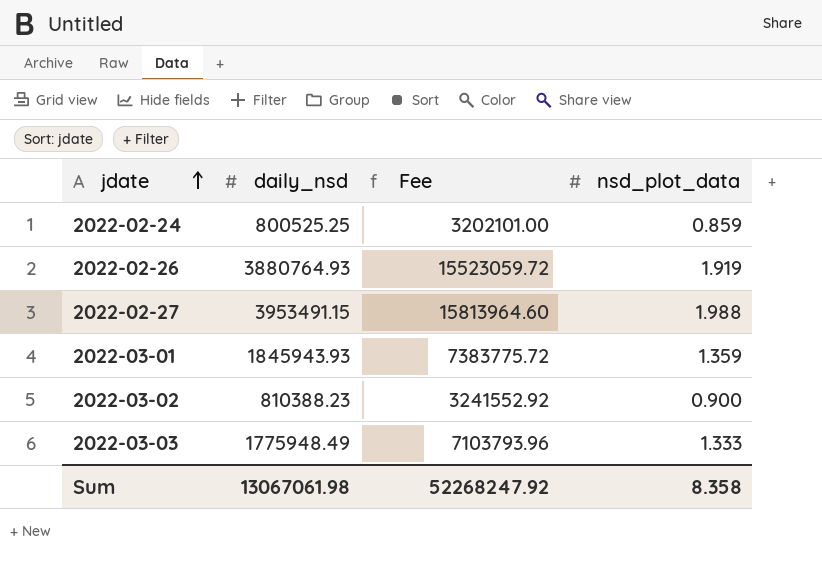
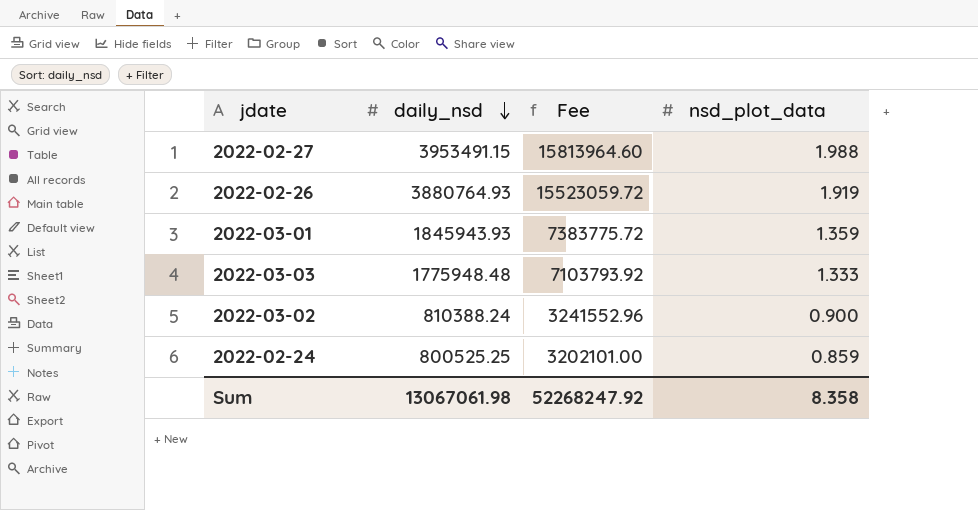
row order: jdate ascending -> daily_nsd descending
2022-03-03 | daily_nsd: 1775948.49 -> 1775948.48
2022-03-03 | Fee: 7103793.96 -> 7103793.92
2022-03-02 | daily_nsd: 810388.23 -> 810388.24
2022-03-02 | Fee: 3241552.92 -> 3241552.96

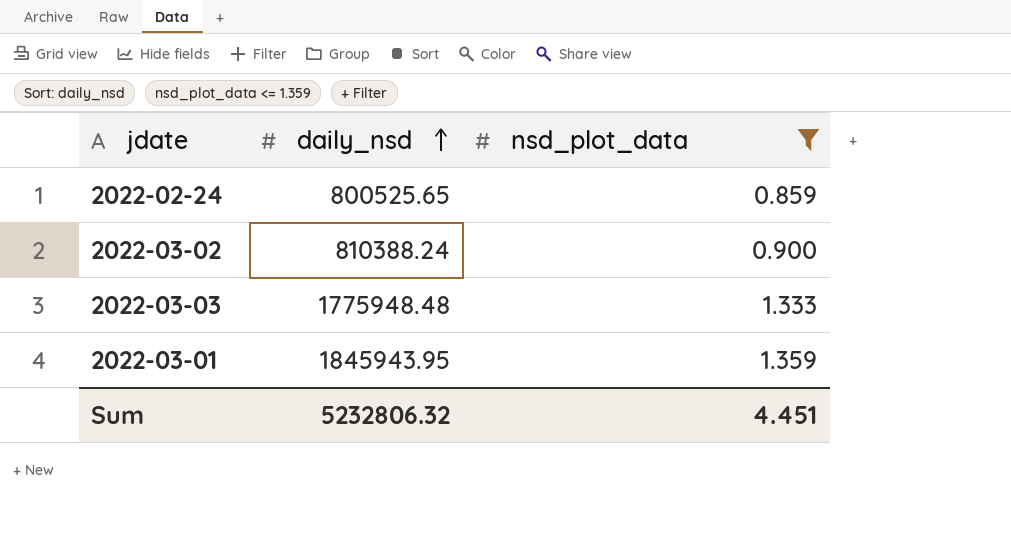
filter: none -> nsd_plot_data <= 1.359
row order: daily_nsd descending -> daily_nsd ascending
column Fee | formula: [daily_nsd] * 4 -> none
2022-02-24 | daily_nsd: 800525.25 -> 800525.65
2022-03-01 | daily_nsd: 1845943.93 -> 1845943.95
Sum | daily_nsd: 13067061.98 -> 5232806.32
Sum | nsd_plot_data: 8.358 -> 4.451

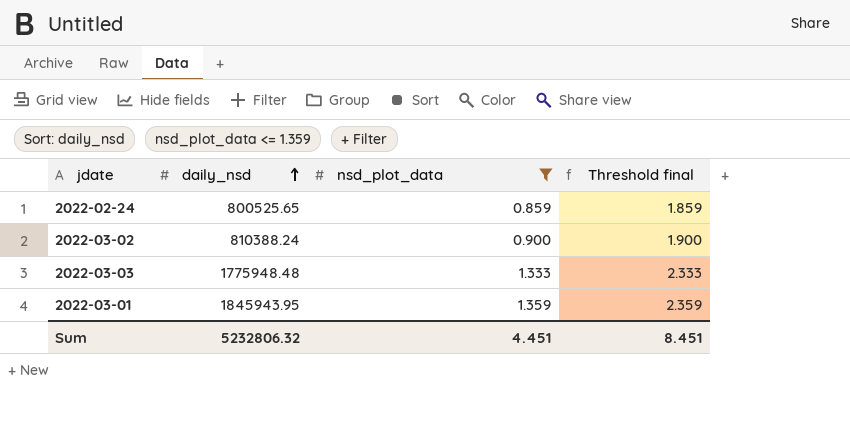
column Threshold final | formula: none -> [nsd_plot_data] + 1

